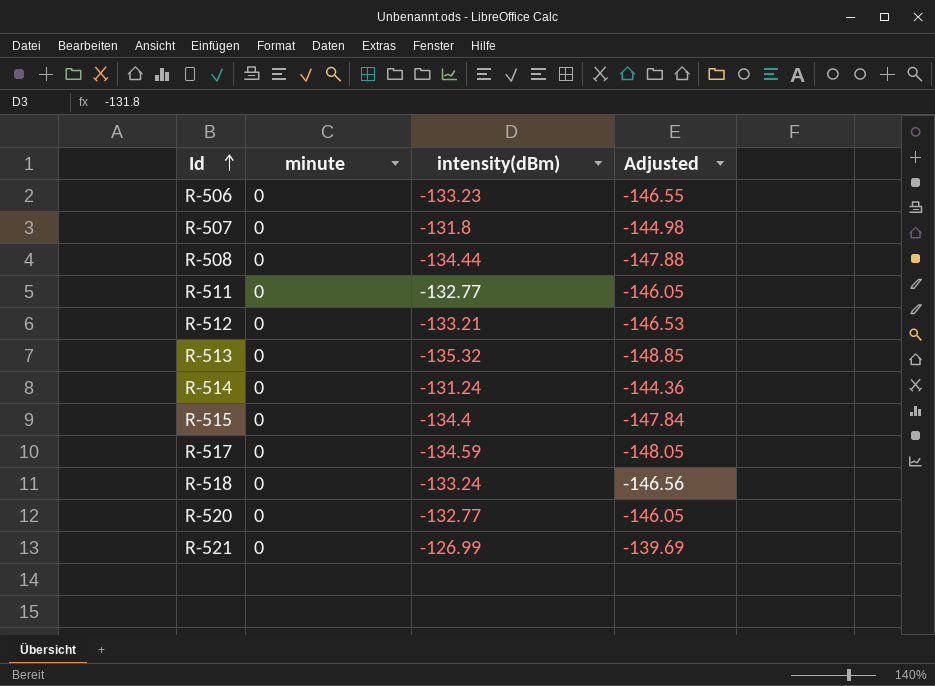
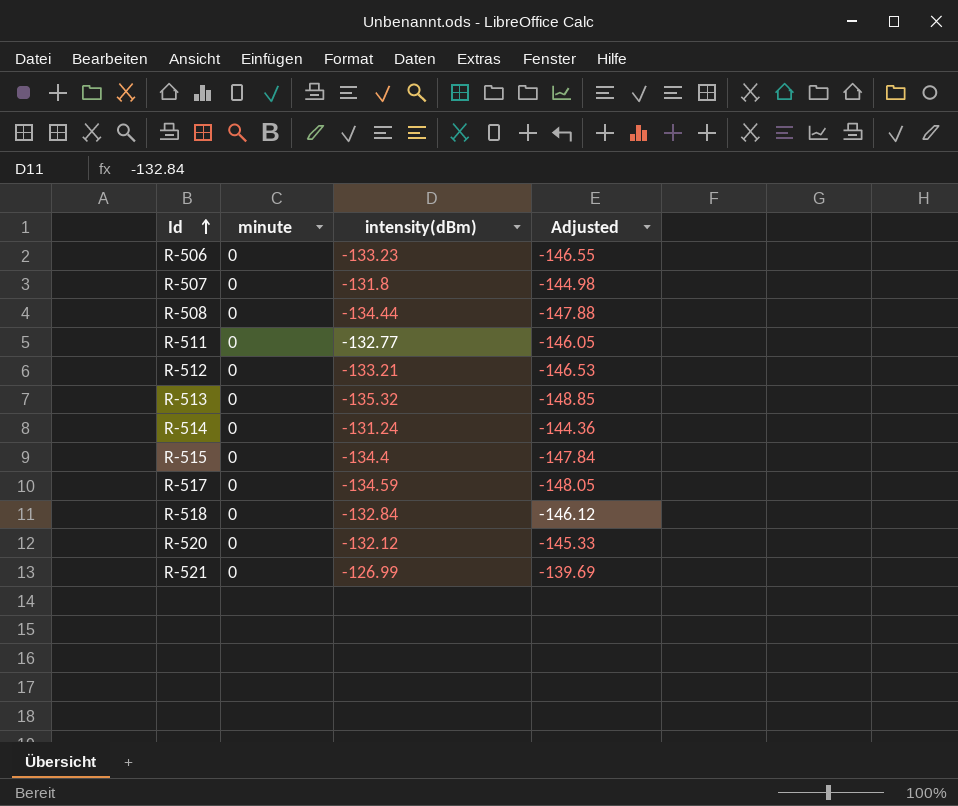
R-518 | intensity(dBm): -133.24 -> -132.84
R-518 | Adjusted: -146.56 -> -146.12
R-520 | intensity(dBm): -132.77 -> -132.12
R-520 | Adjusted: -146.05 -> -145.33

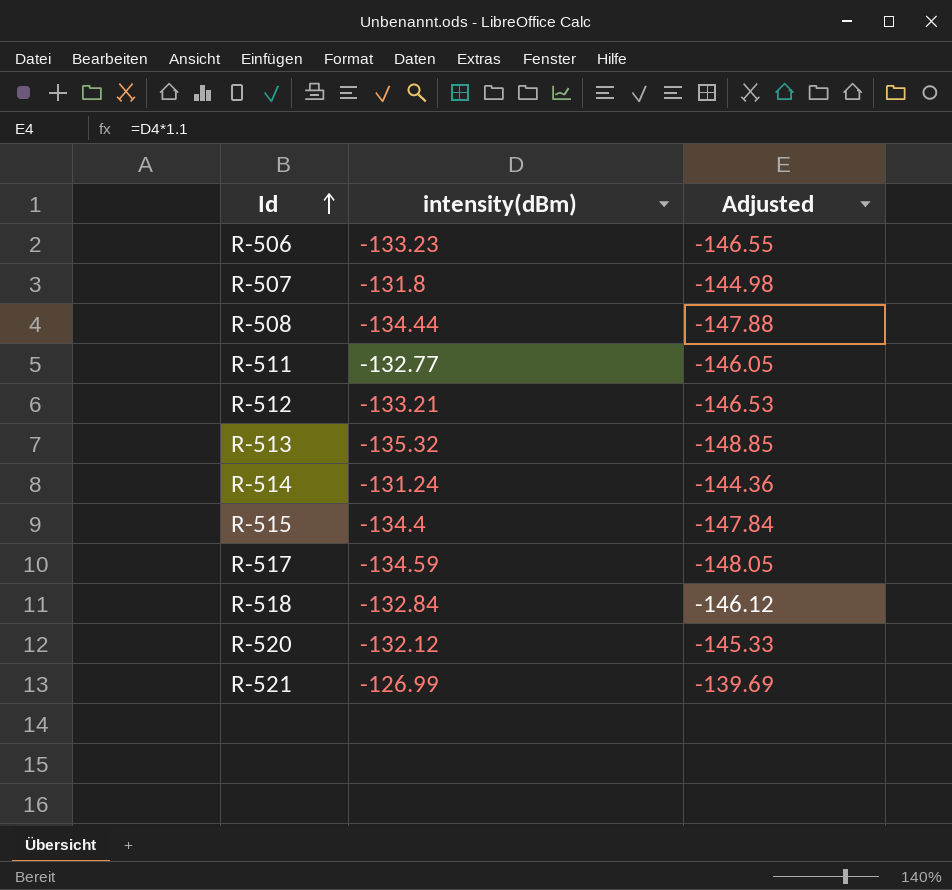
column minute | position: 2 -> none

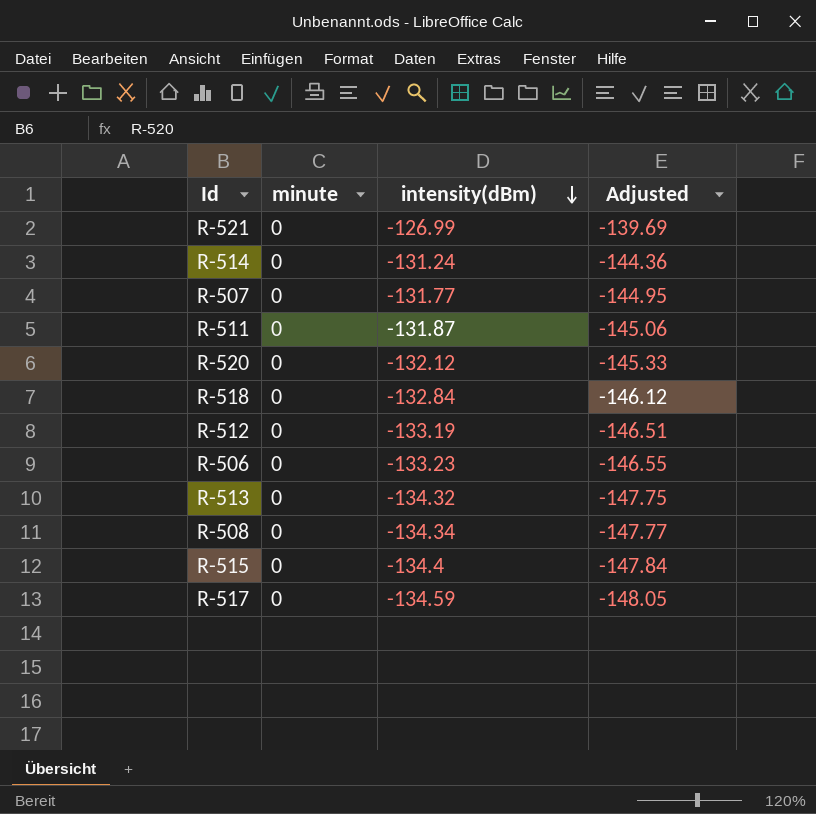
row order: Id ascending -> intensity(dBm) descending
column minute | position: none -> 2
R-507 | intensity(dBm): -131.8 -> -131.77
R-507 | Adjusted: -144.98 -> -144.95
R-511 | intensity(dBm): -132.77 -> -131.87
R-511 | Adjusted: -146.05 -> -145.06
R-512 | intensity(dBm): -133.21 -> -133.19
R-512 | Adjusted: -146.53 -> -146.51
R-513 | intensity(dBm): -135.32 -> -134.32
R-513 | Adjusted: -148.85 -> -147.75
R-508 | intensity(dBm): -134.44 -> -134.34
R-508 | Adjusted: -147.88 -> -147.77

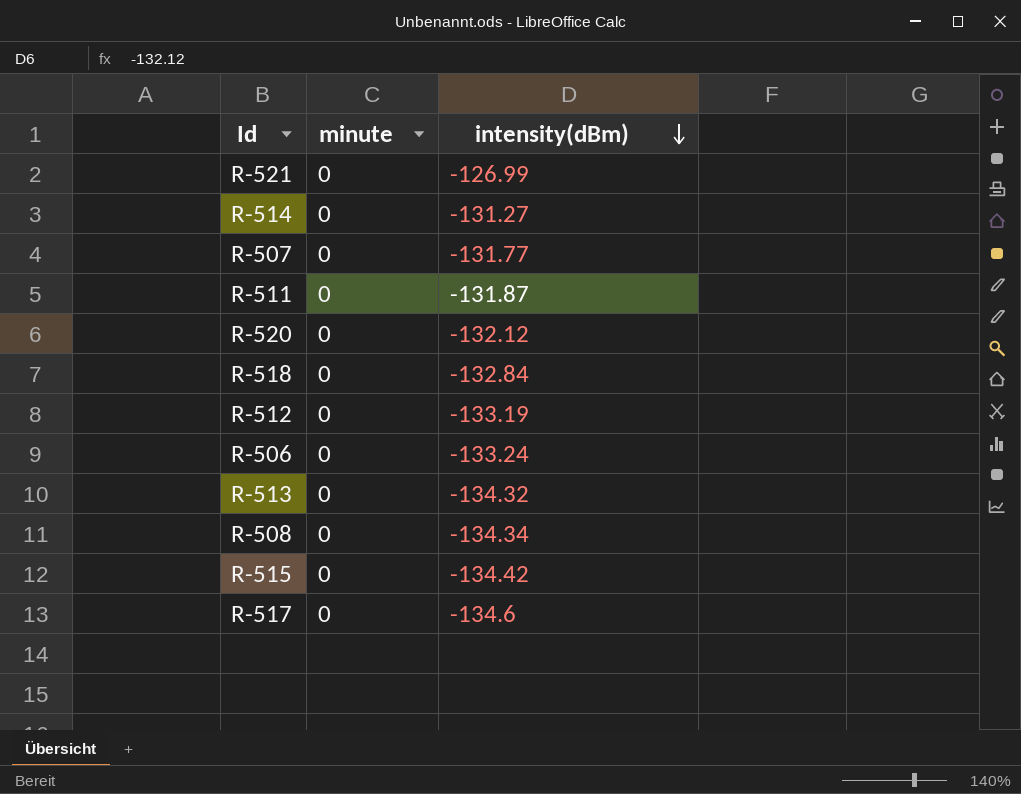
column Adjusted | formula: [intensity(dBm)] * 1.1 -> none
R-514 | intensity(dBm): -131.24 -> -131.27
R-506 | intensity(dBm): -133.23 -> -133.24
R-515 | intensity(dBm): -134.4 -> -134.42
R-517 | intensity(dBm): -134.59 -> -134.6

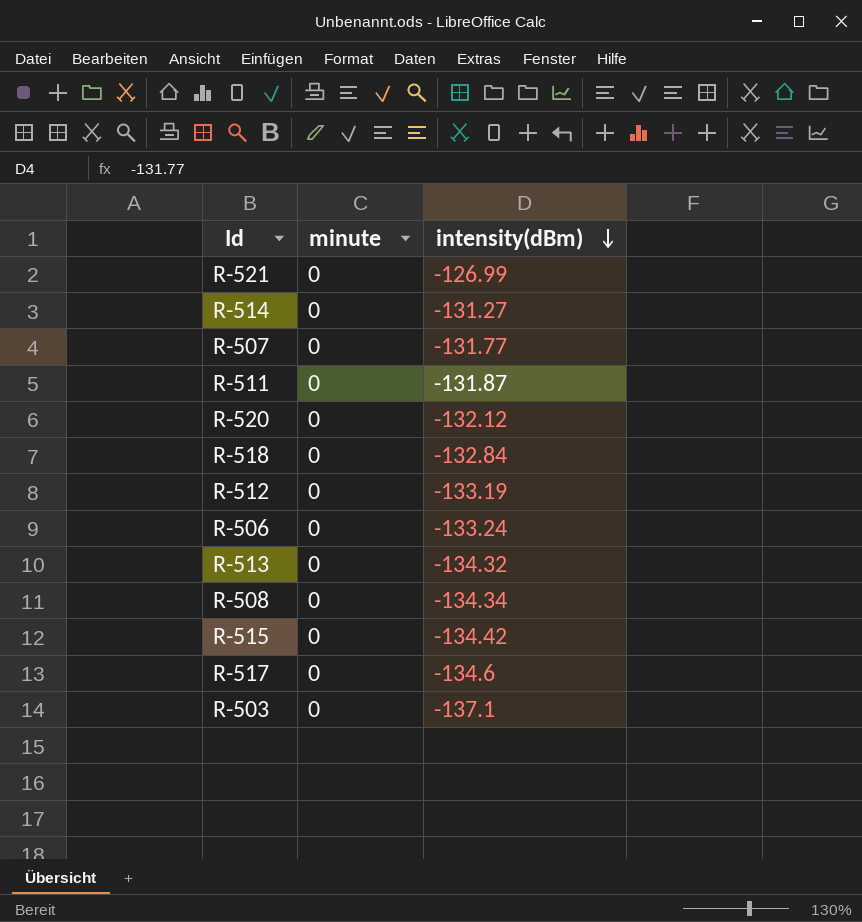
row R-503: none -> 0 | -137.1

